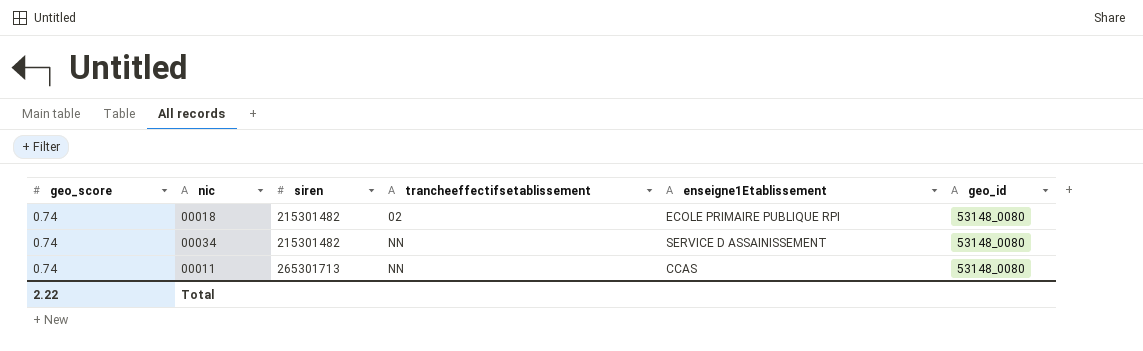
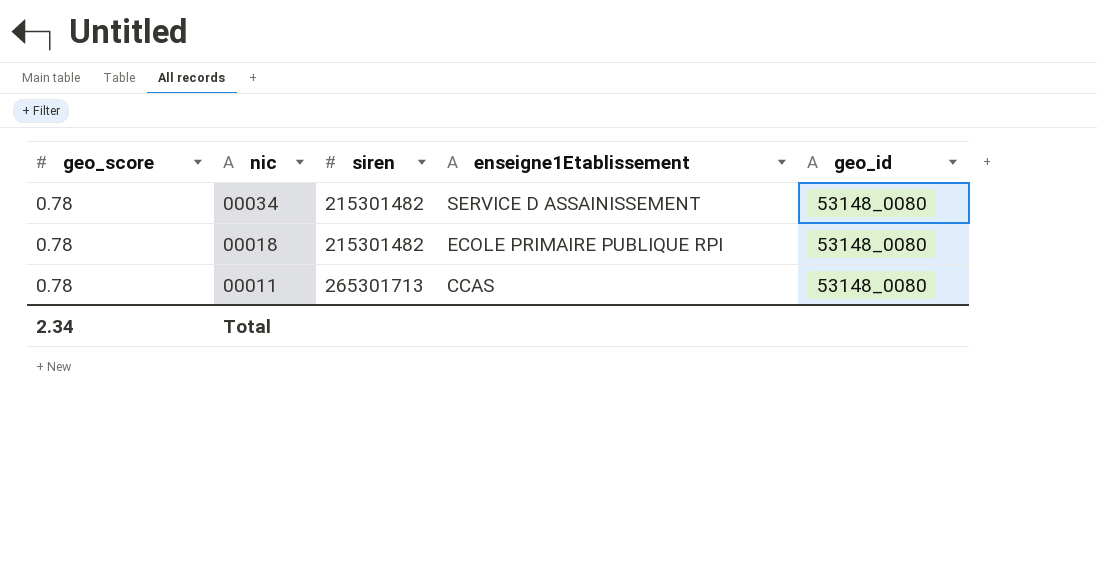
row order: siren ascending -> nic descending
column trancheeffectifsetablissement | position: 4 -> none
00034 | geo_score: 0.74 -> 0.78
00018 | geo_score: 0.74 -> 0.78
00011 | geo_score: 0.74 -> 0.78
Total | geo_score: 2.22 -> 2.34

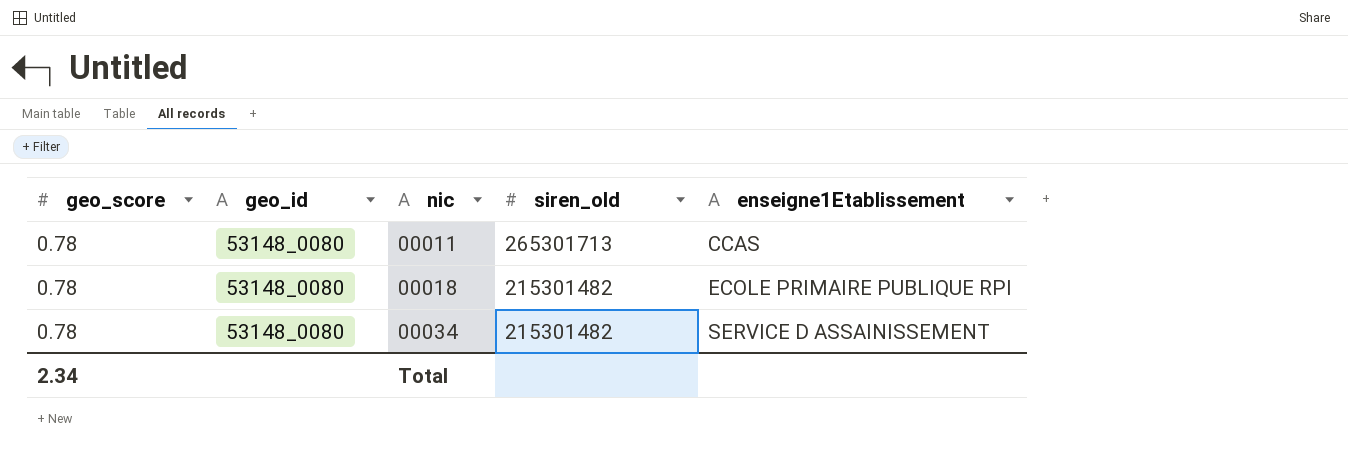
row order: nic descending -> nic ascending
column geo_id | position: 5 -> 2
column name: siren -> siren_old

